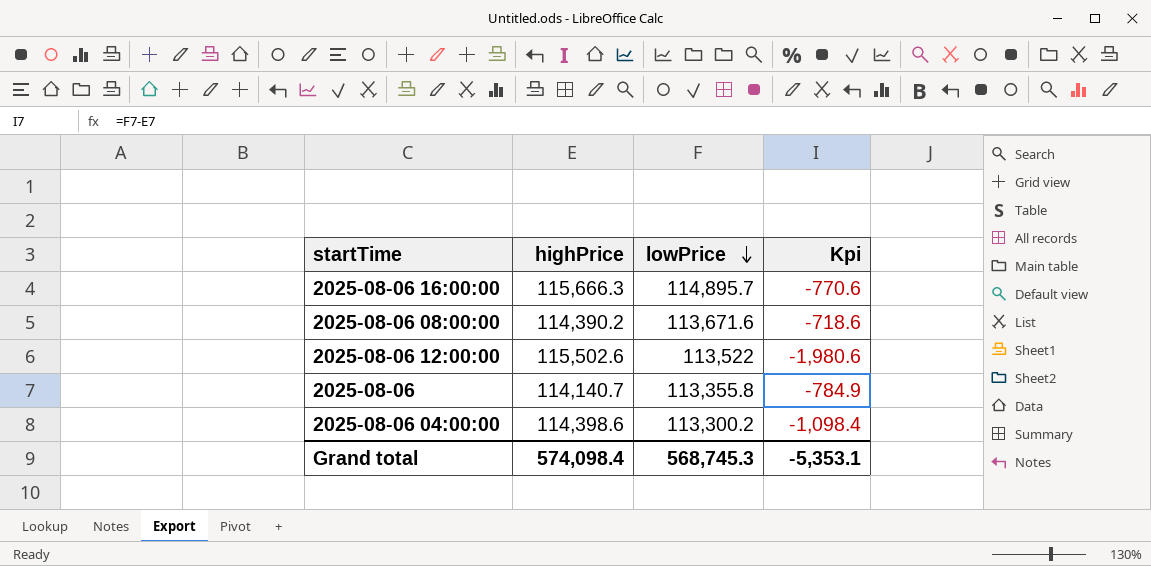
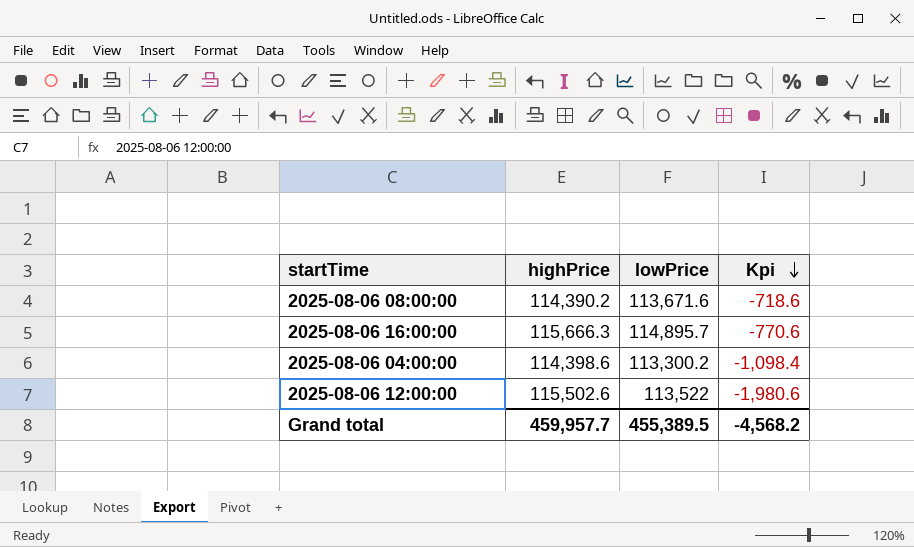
row order: lowPrice descending -> Kpi descending
row 2025-08-06: 114,140.7 | 113,355.8 | -784.9 -> none
Grand total | highPrice: 574,098.4 -> 459,957.7
Grand total | lowPrice: 568,745.3 -> 455,389.5
Grand total | Kpi: -5,353.1 -> -4,568.2

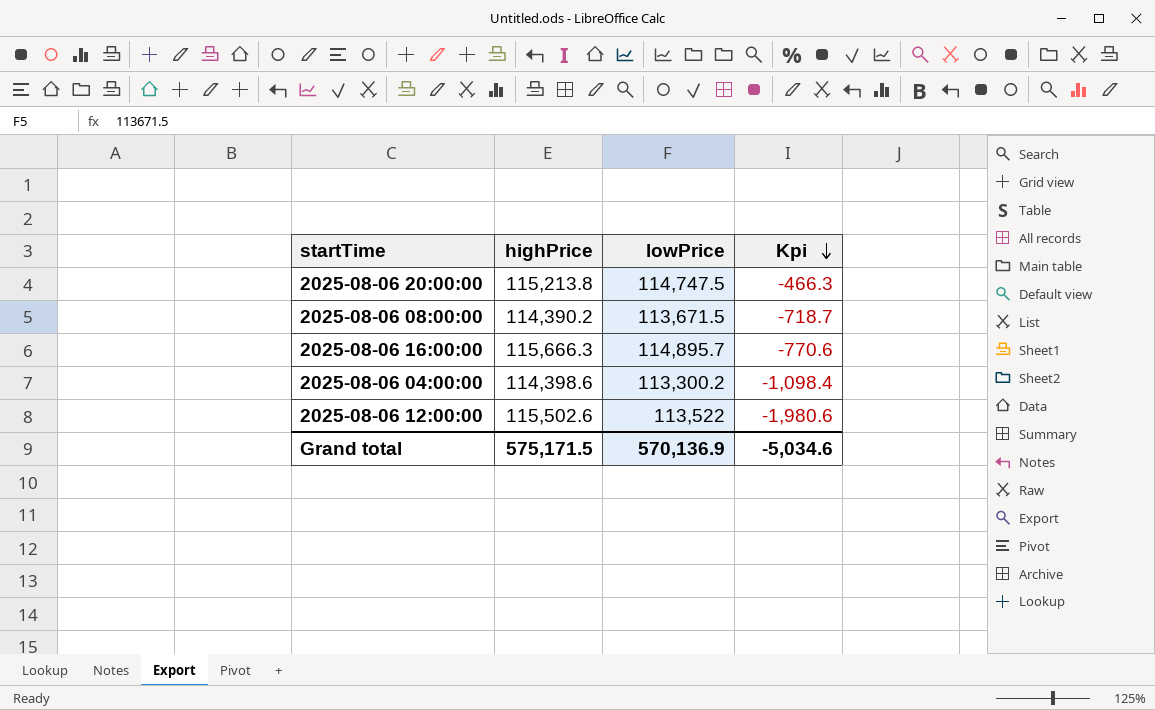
row 2025-08-06 20:00:00: none -> 115,213.8 | 114,747.5 | -466.3
2025-08-06 08:00:00 | lowPrice: 113,671.6 -> 113,671.5
2025-08-06 08:00:00 | Kpi: -718.6 -> -718.7
Grand total | highPrice: 459,957.7 -> 575,171.5
Grand total | lowPrice: 455,389.5 -> 570,136.9
Grand total | Kpi: -4,568.2 -> -5,034.6

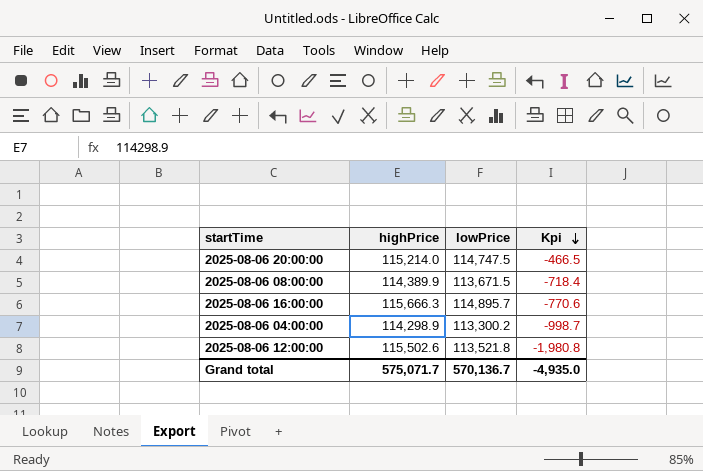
2025-08-06 20:00:00 | highPrice: 115,213.8 -> 115,214.0
2025-08-06 20:00:00 | Kpi: -466.3 -> -466.5
2025-08-06 08:00:00 | highPrice: 114,390.2 -> 114,389.9
2025-08-06 08:00:00 | Kpi: -718.7 -> -718.4
2025-08-06 04:00:00 | highPrice: 114,398.6 -> 114,298.9
2025-08-06 04:00:00 | Kpi: -1,098.4 -> -998.7
2025-08-06 12:00:00 | lowPrice: 113,522 -> 113,521.8
2025-08-06 12:00:00 | Kpi: -1,980.6 -> -1,980.8
Grand total | highPrice: 575,171.5 -> 575,071.7
Grand total | lowPrice: 570,136.9 -> 570,136.7
Grand total | Kpi: -5,034.6 -> -4,935.0

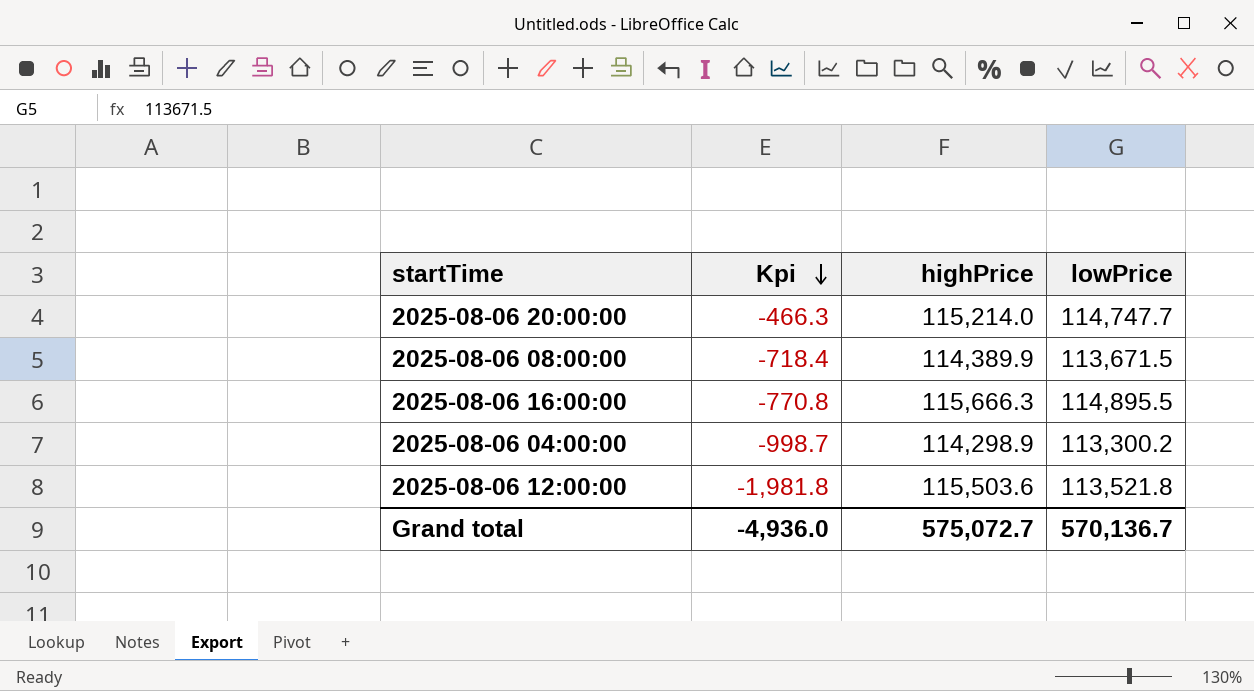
column Kpi | position: 4 -> 2
2025-08-06 20:00:00 | Kpi: -466.5 -> -466.3
2025-08-06 20:00:00 | lowPrice: 114,747.5 -> 114,747.7
2025-08-06 16:00:00 | Kpi: -770.6 -> -770.8
2025-08-06 16:00:00 | lowPrice: 114,895.7 -> 114,895.5
2025-08-06 12:00:00 | Kpi: -1,980.8 -> -1,981.8
2025-08-06 12:00:00 | highPrice: 115,502.6 -> 115,503.6
Grand total | Kpi: -4,935.0 -> -4,936.0
Grand total | highPrice: 575,071.7 -> 575,072.7

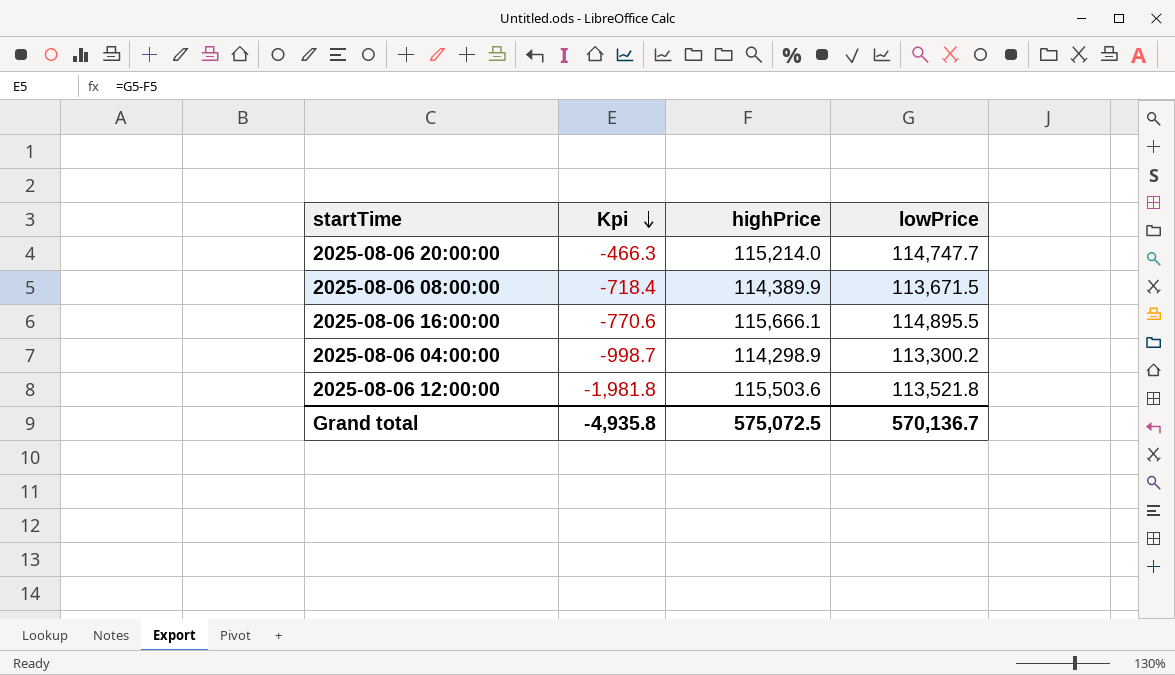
2025-08-06 16:00:00 | Kpi: -770.8 -> -770.6
2025-08-06 16:00:00 | highPrice: 115,666.3 -> 115,666.1
Grand total | Kpi: -4,936.0 -> -4,935.8
Grand total | highPrice: 575,072.7 -> 575,072.5

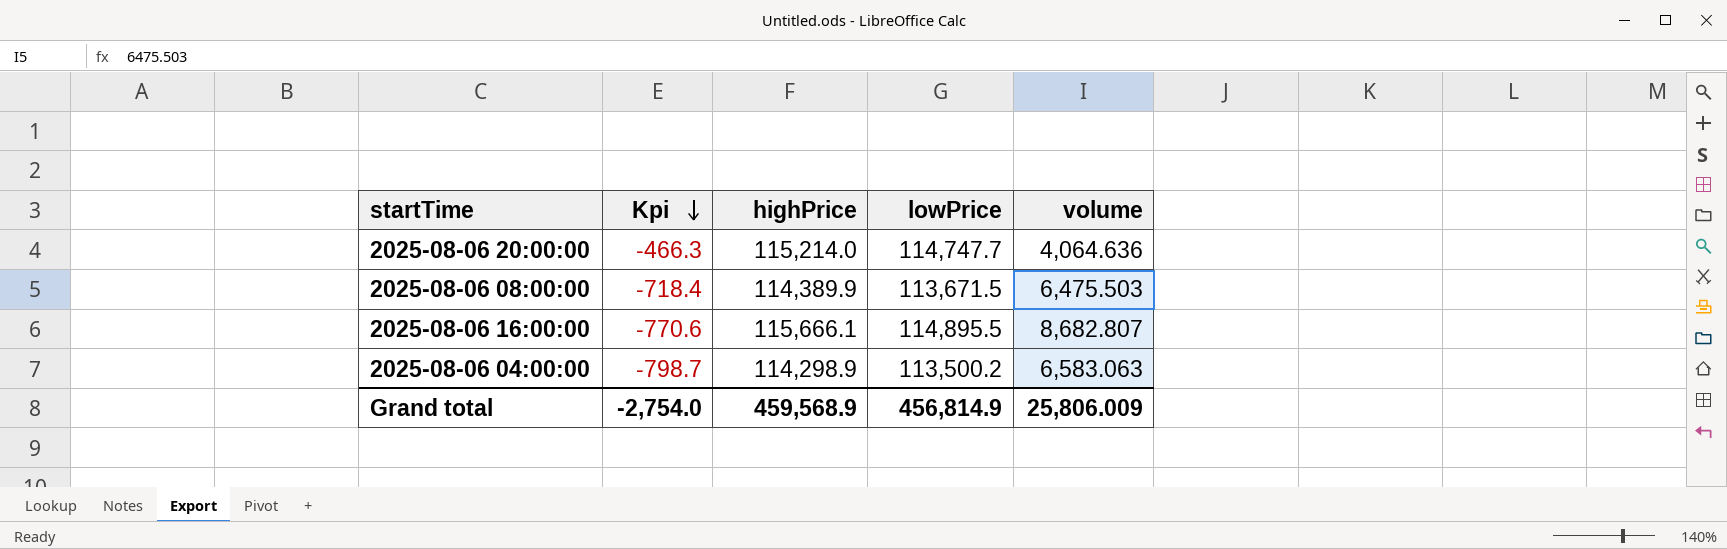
column volume | position: none -> 5
row 2025-08-06 12:00:00: -1,981.8 | 115,503.6 | 113,521.8 -> none
2025-08-06 04:00:00 | Kpi: -998.7 -> -798.7
2025-08-06 04:00:00 | lowPrice: 113,300.2 -> 113,500.2
Grand total | Kpi: -4,935.8 -> -2,754.0
Grand total | highPrice: 575,072.5 -> 459,568.9
Grand total | lowPrice: 570,136.7 -> 456,814.9

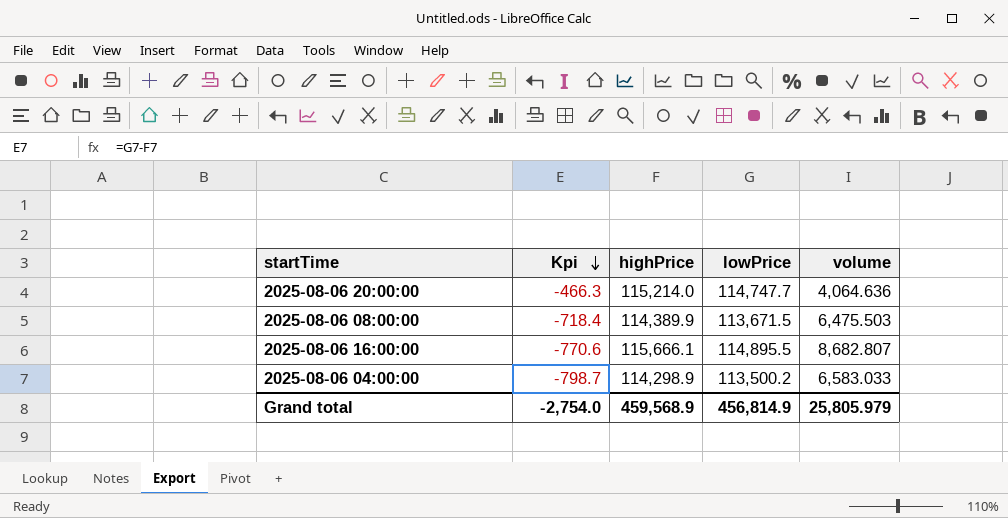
2025-08-06 04:00:00 | volume: 6,583.063 -> 6,583.033
Grand total | volume: 25,806.009 -> 25,805.979

